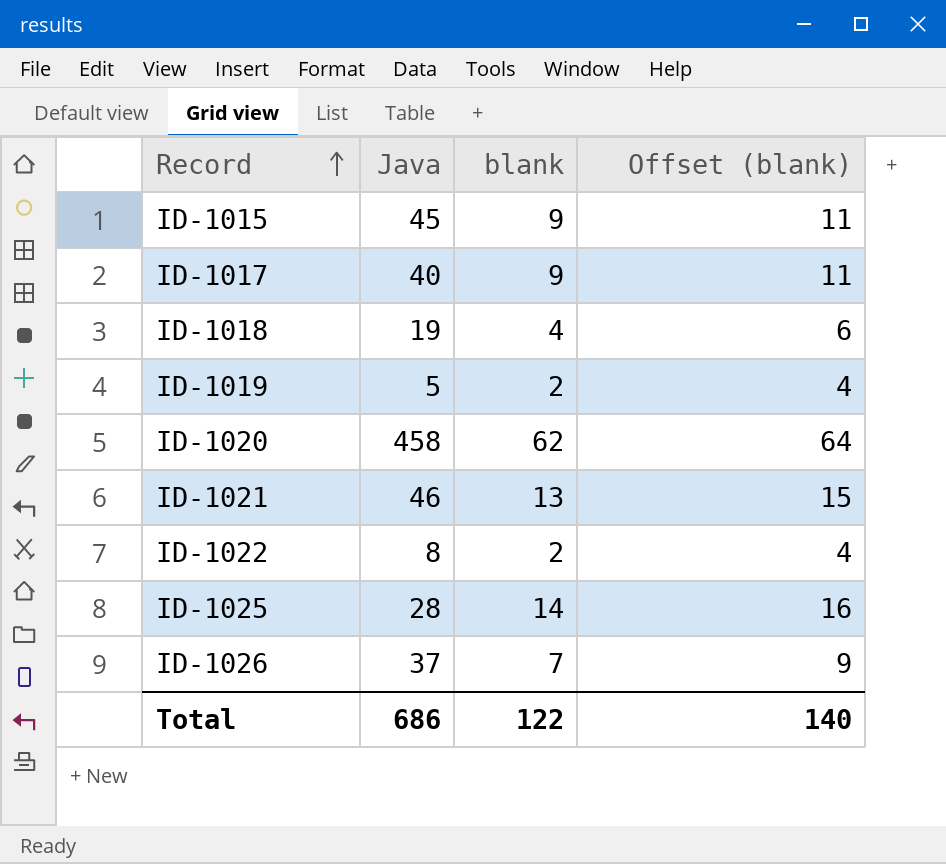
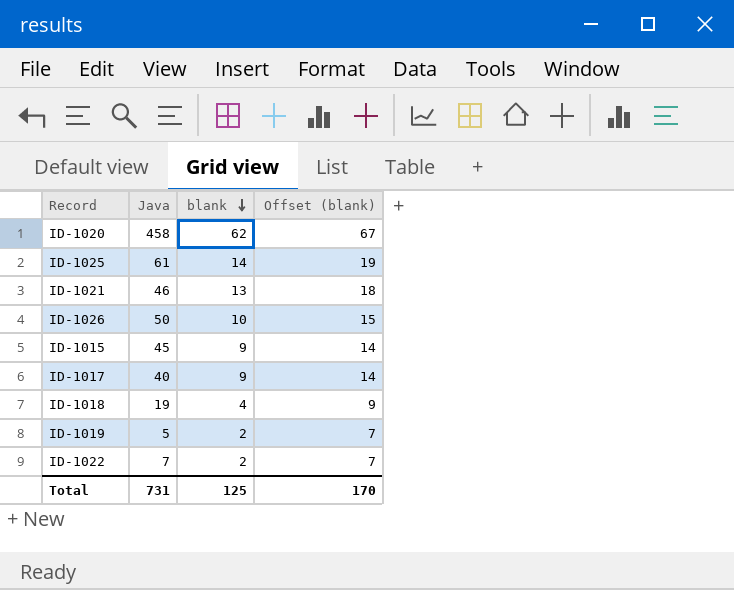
row order: Record ascending -> blank descending
column Offset (blank) | formula: [blank] + 2 -> [blank] + 5
ID-1025 | Java: 28 -> 61
ID-1026 | Java: 37 -> 50
ID-1026 | blank: 7 -> 10
ID-1022 | Java: 8 -> 7
Total | Java: 686 -> 731
Total | blank: 122 -> 125
Total | Offset (blank): 140 -> 170

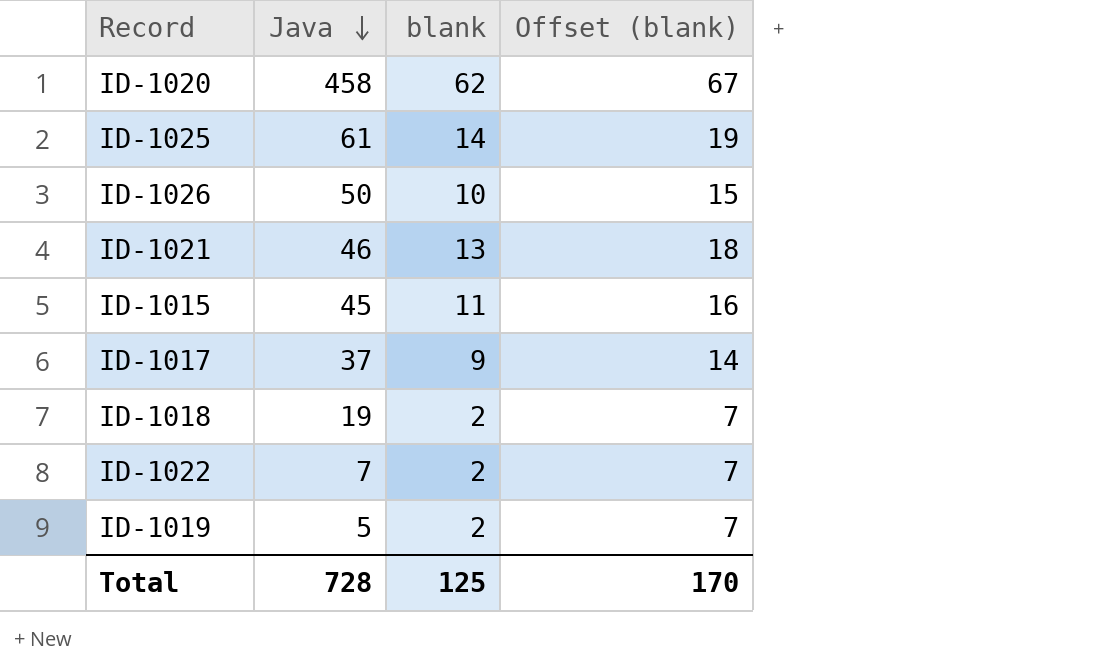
row order: blank descending -> Java descending
ID-1015 | blank: 9 -> 11
ID-1015 | Offset (blank): 14 -> 16
ID-1017 | Java: 40 -> 37
ID-1018 | blank: 4 -> 2
ID-1018 | Offset (blank): 9 -> 7
Total | Java: 731 -> 728

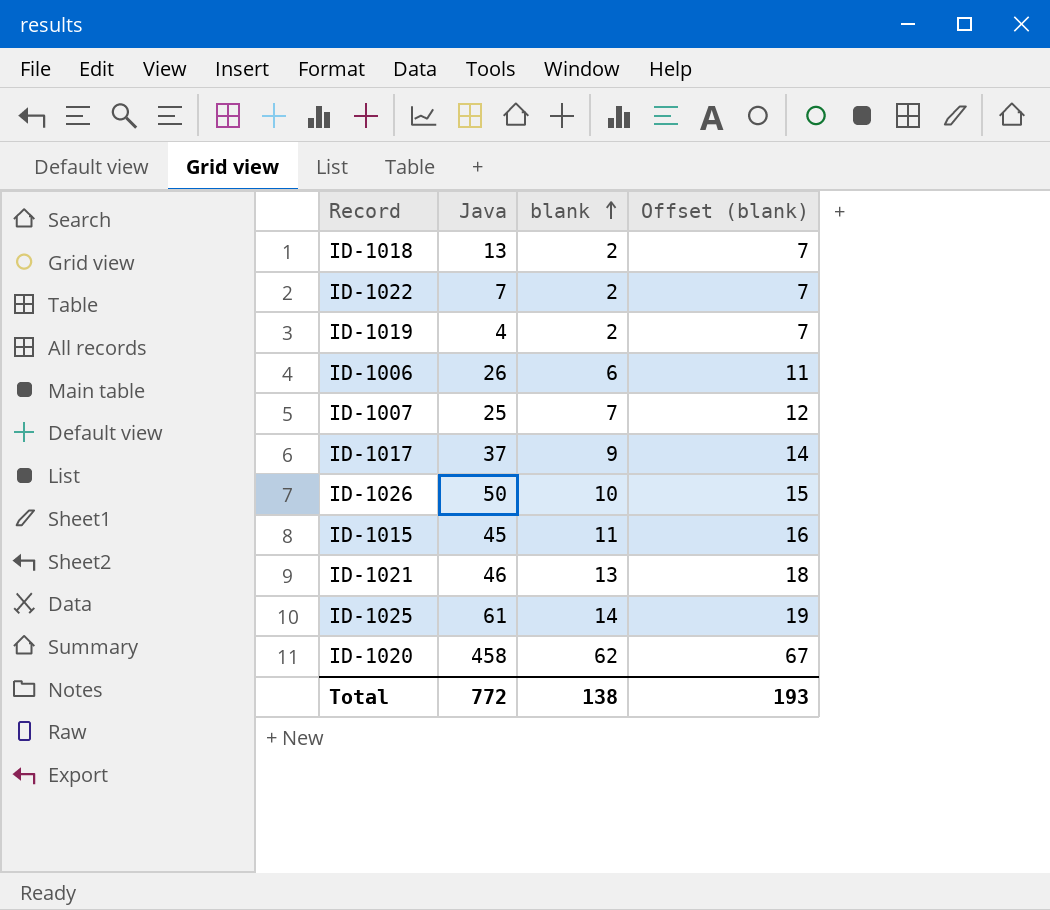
row order: Java descending -> blank ascending
ID-1018 | Java: 19 -> 13
ID-1019 | Java: 5 -> 4
row ID-1006: none -> 26 | 6 | 11
row ID-1007: none -> 25 | 7 | 12
Total | Java: 728 -> 772
Total | blank: 125 -> 138
Total | Offset (blank): 170 -> 193

